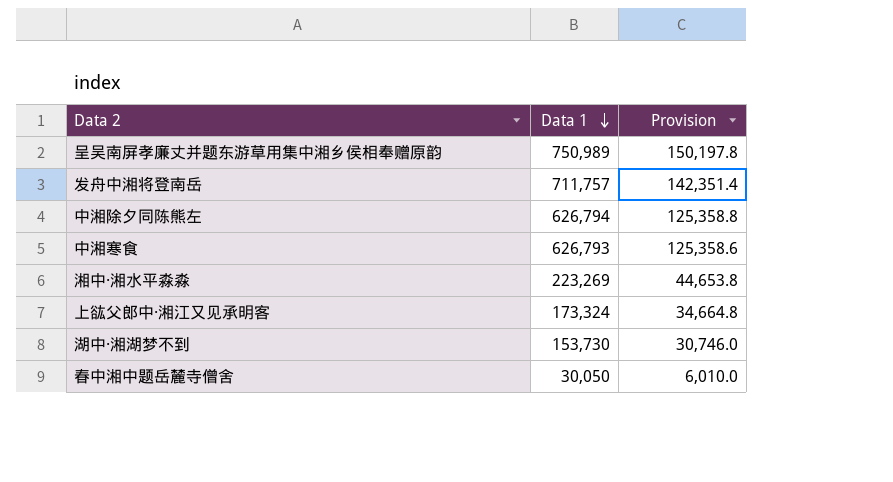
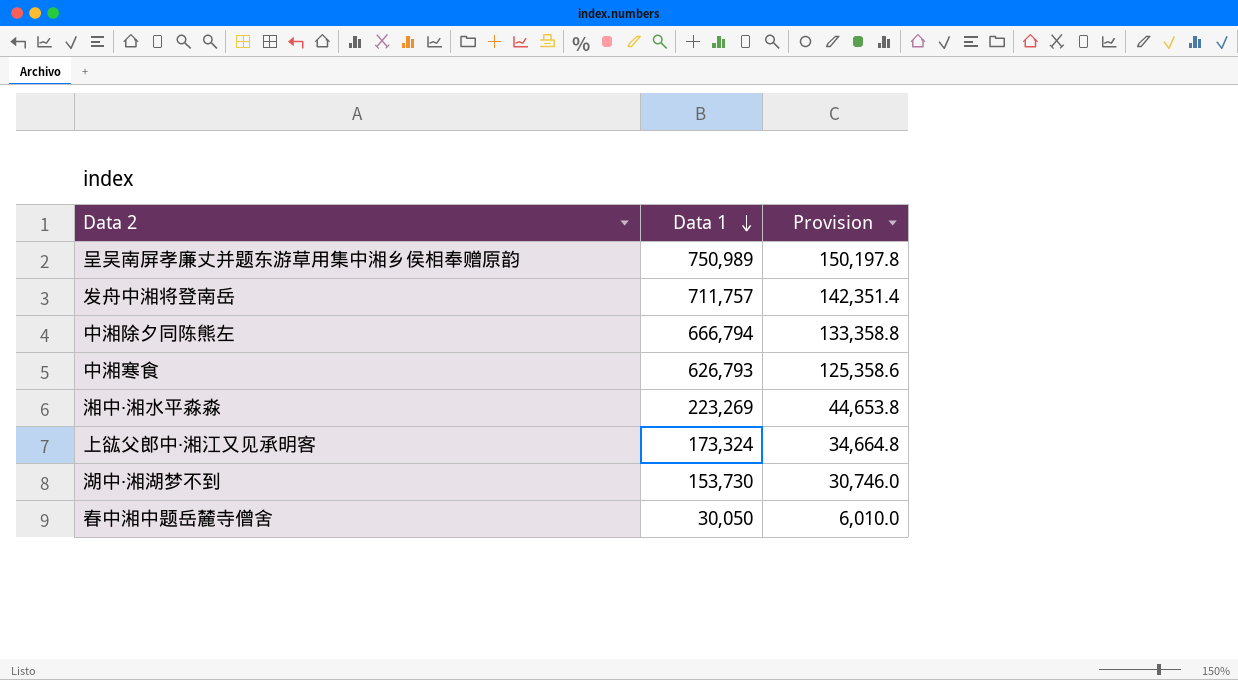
中湘除夕同陈熊左 | Data 1: 626,794 -> 666,794
中湘除夕同陈熊左 | Provision: 125,358.8 -> 133,358.8

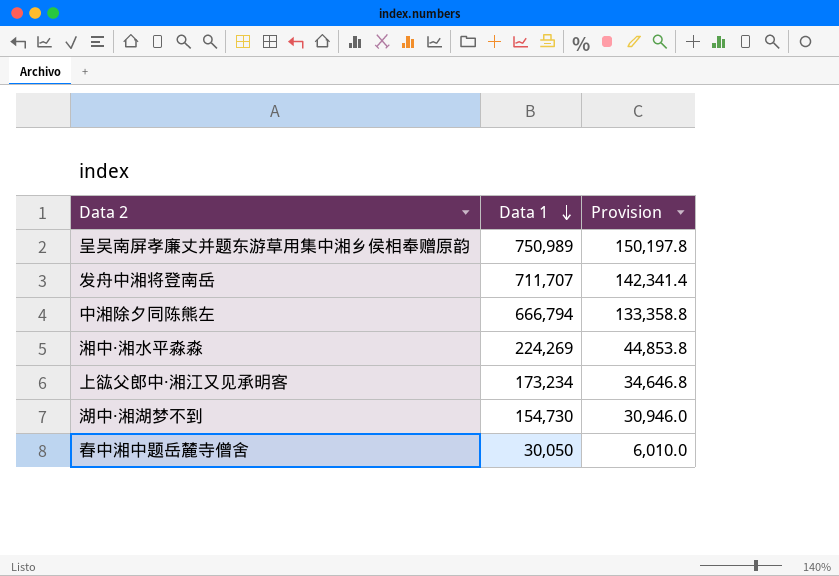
row 中湘寒食: 626,793 | 125,358.6 -> none
发舟中湘将登南岳 | Data 1: 711,757 -> 711,707
发舟中湘将登南岳 | Provision: 142,351.4 -> 142,341.4
湘中·湘水平淼淼 | Data 1: 223,269 -> 224,269
湘中·湘水平淼淼 | Provision: 44,653.8 -> 44,853.8
上谹父郎中·湘江又见承明客 | Data 1: 173,324 -> 173,234
上谹父郎中·湘江又见承明客 | Provision: 34,664.8 -> 34,646.8
湖中·湘湖梦不到 | Data 1: 153,730 -> 154,730
湖中·湘湖梦不到 | Provision: 30,746.0 -> 30,946.0

